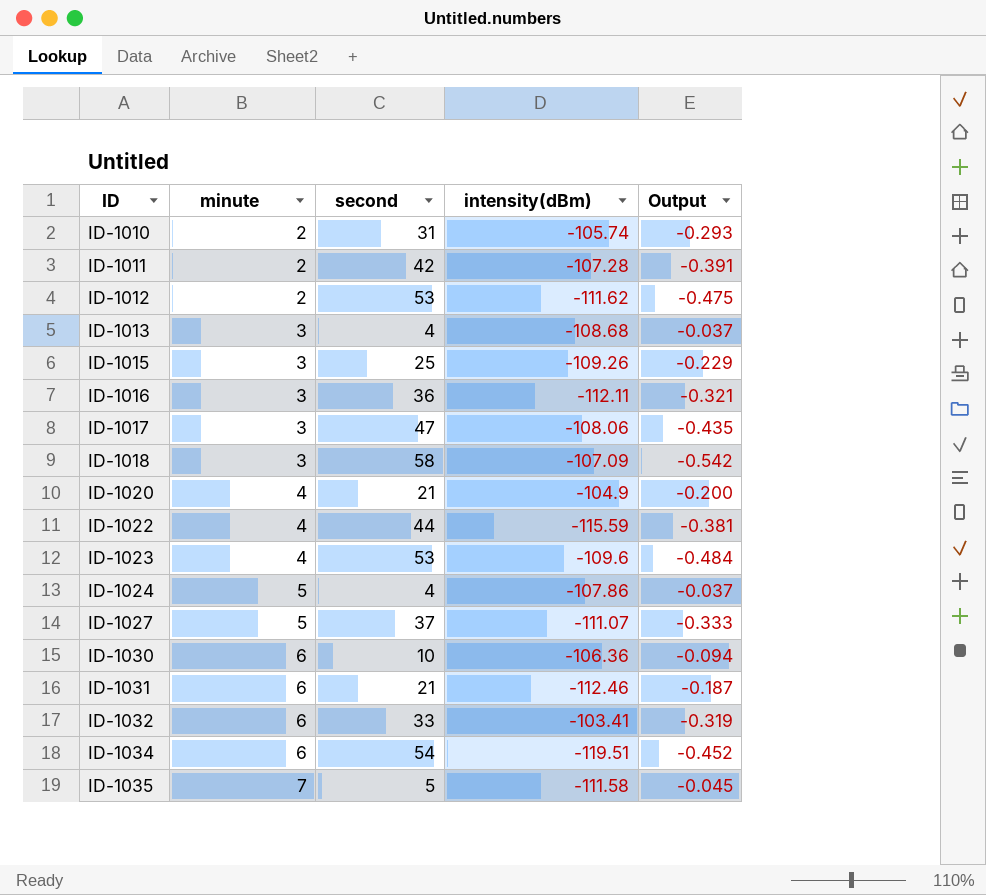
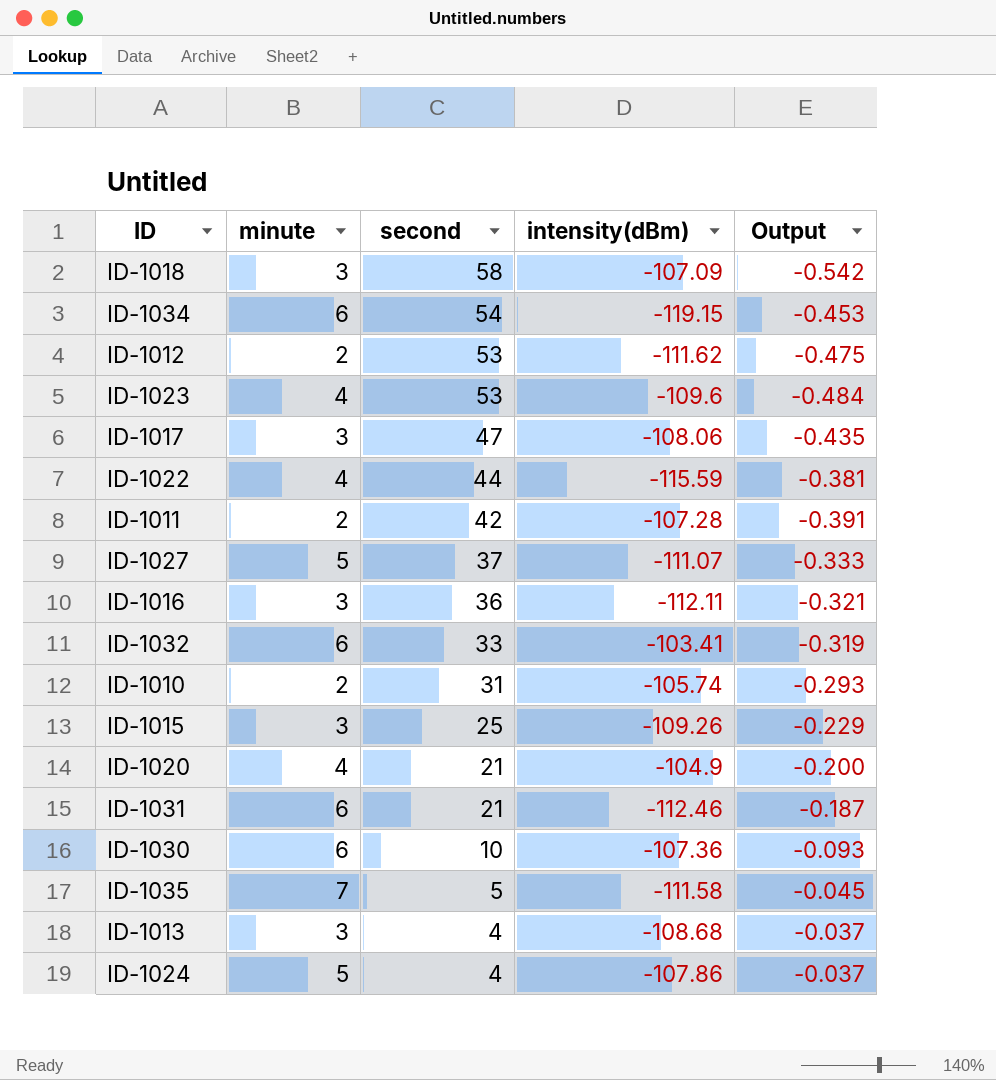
row order: ID ascending -> second descending
ID-1034 | intensity(dBm): -119.51 -> -119.15
ID-1034 | Output: -0.452 -> -0.453
ID-1030 | intensity(dBm): -106.36 -> -107.36
ID-1030 | Output: -0.094 -> -0.093

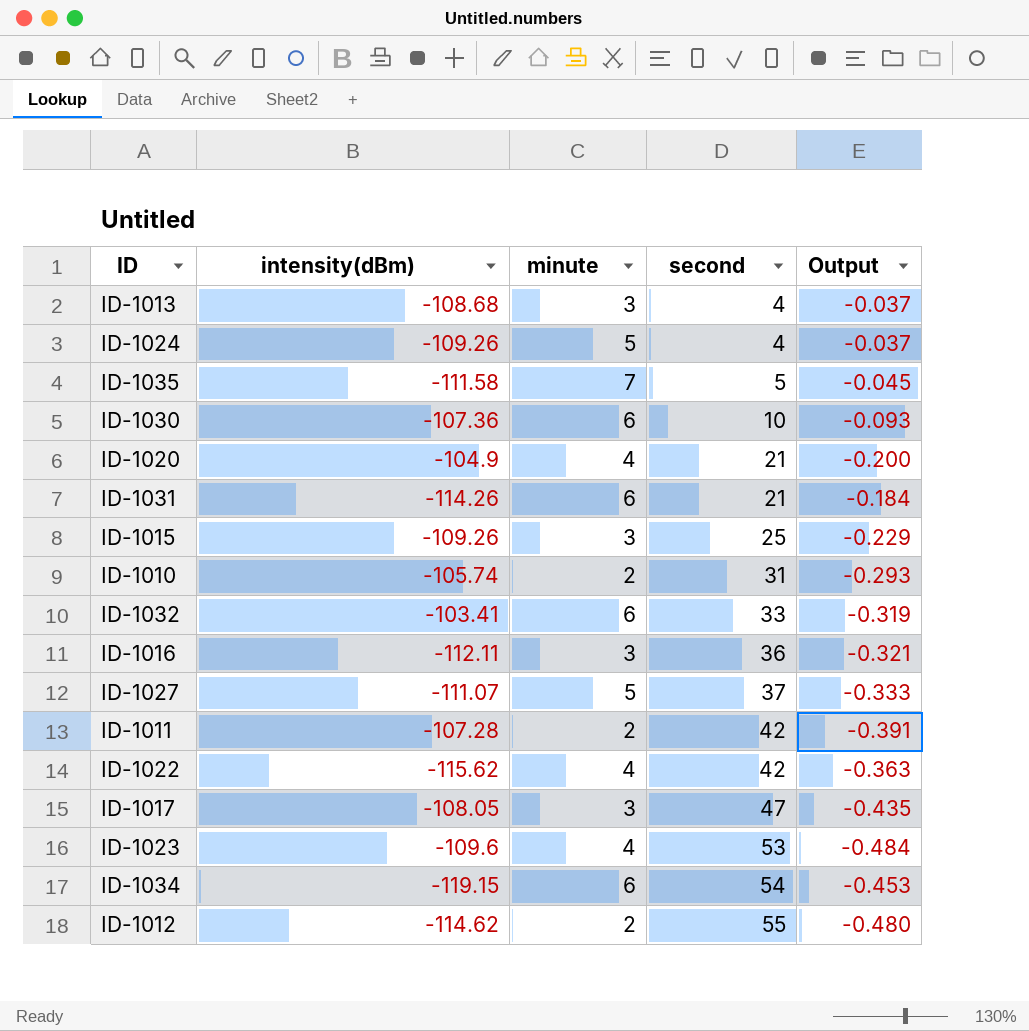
row order: second descending -> second ascending
column intensity(dBm) | position: 4 -> 2
row ID-1018: 3 | 58 | -107.09 | -0.542 -> none
ID-1024 | intensity(dBm): -107.86 -> -109.26
ID-1031 | intensity(dBm): -112.46 -> -114.26
ID-1031 | Output: -0.187 -> -0.184
ID-1022 | intensity(dBm): -115.59 -> -115.62
ID-1022 | second: 44 -> 42
ID-1022 | Output: -0.381 -> -0.363
ID-1017 | intensity(dBm): -108.06 -> -108.05
ID-1012 | intensity(dBm): -111.62 -> -114.62
ID-1012 | second: 53 -> 55
ID-1012 | Output: -0.475 -> -0.480

